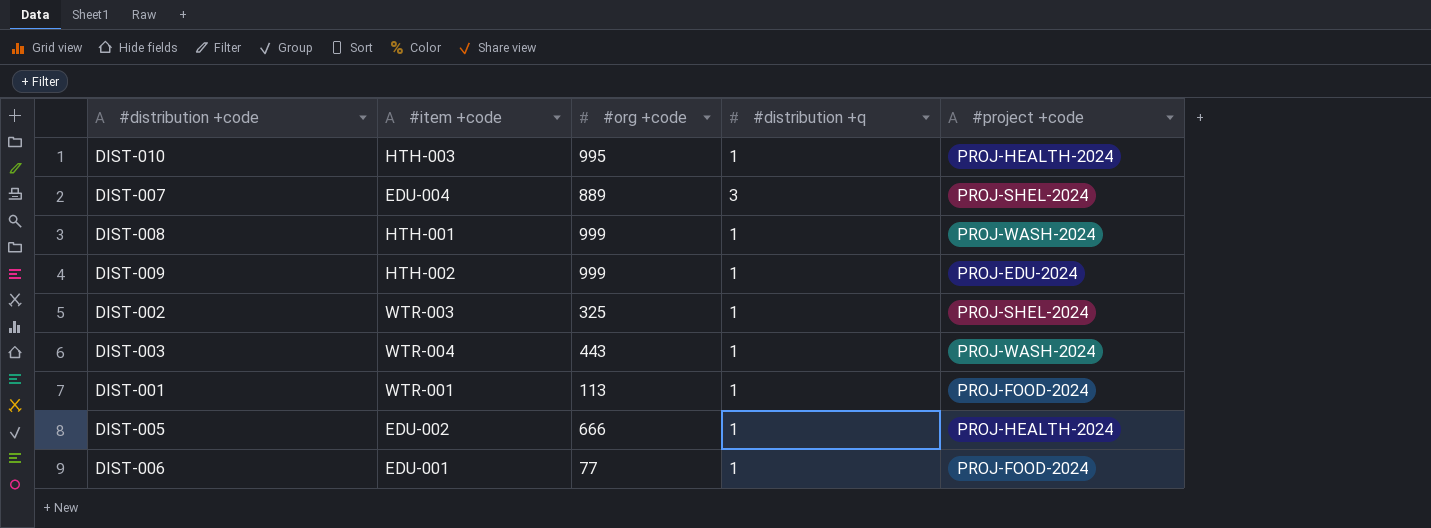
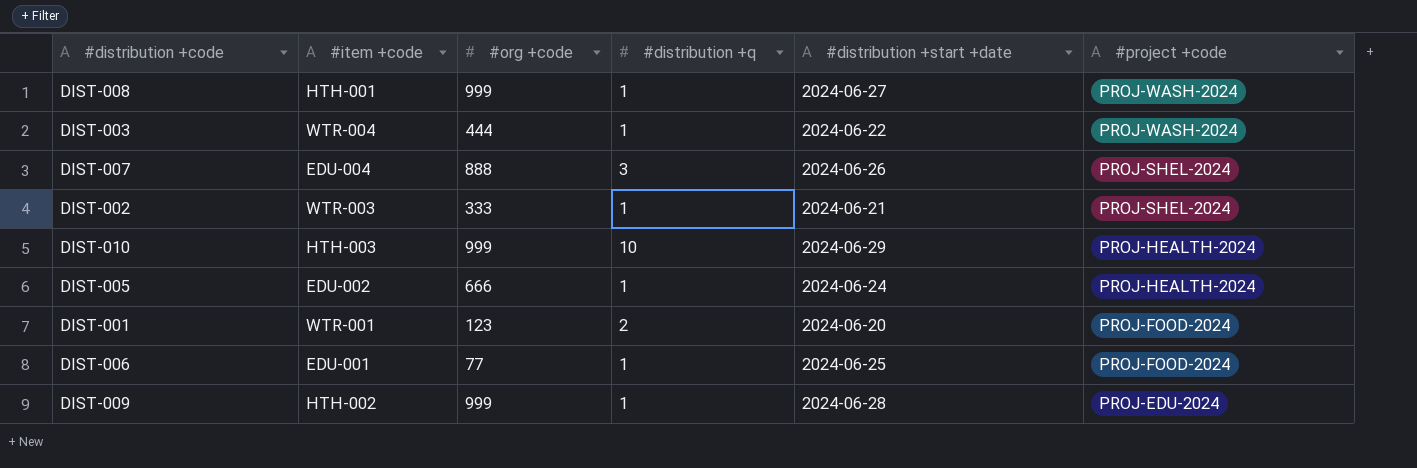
row order: none -> #project +code descending
column #distribution +start +date | position: none -> 5
DIST-003 | #org +code: 443 -> 444
DIST-007 | #org +code: 889 -> 888
DIST-002 | #org +code: 325 -> 333
DIST-010 | #org +code: 995 -> 999
DIST-010 | #distribution +q: 1 -> 10
DIST-001 | #org +code: 113 -> 123
DIST-001 | #distribution +q: 1 -> 2

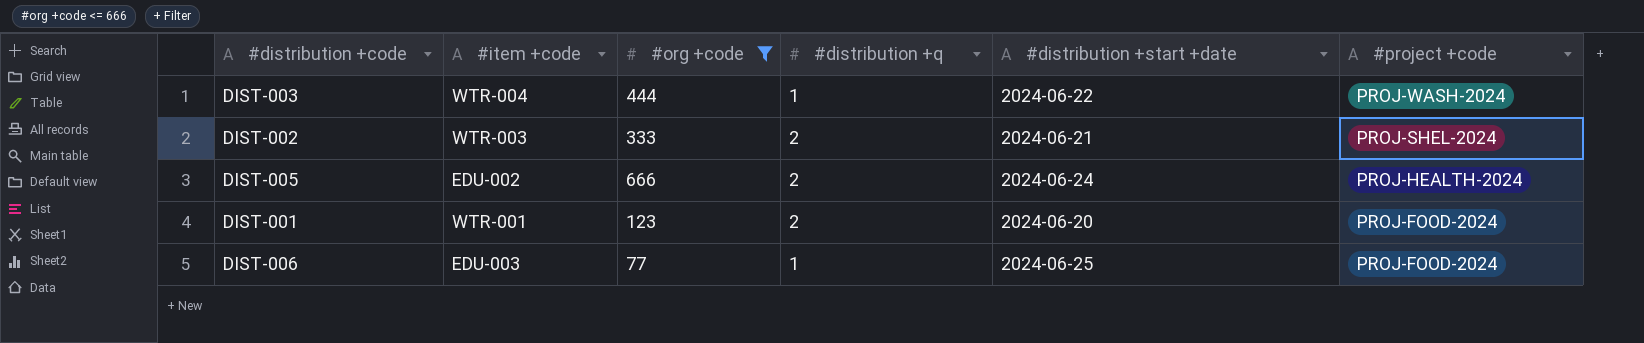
filter: none -> #org +code <= 666
DIST-002 | #distribution +q: 1 -> 2
DIST-005 | #distribution +q: 1 -> 2
DIST-006 | #item +code: EDU-001 -> EDU-003

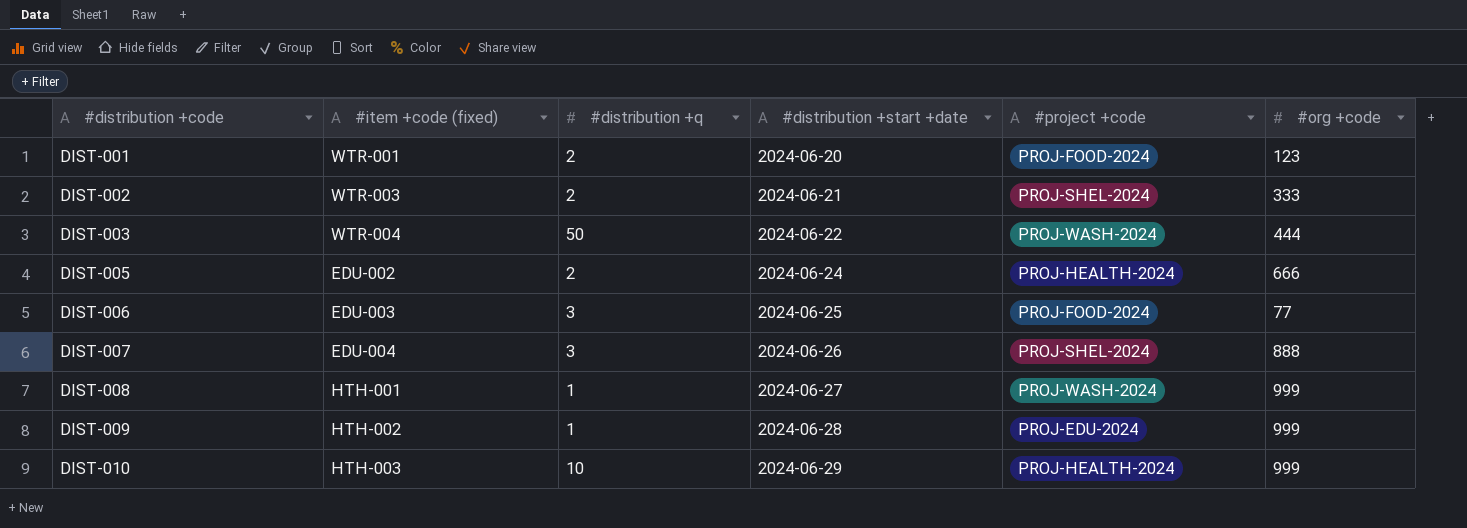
filter: #org +code <= 666 -> none
row order: #project +code descending -> #distribution +code ascending
column name: #item +code -> #item +code (fixed)
column #org +code | position: 3 -> 6
DIST-003 | #distribution +q: 1 -> 50
DIST-006 | #distribution +q: 1 -> 3

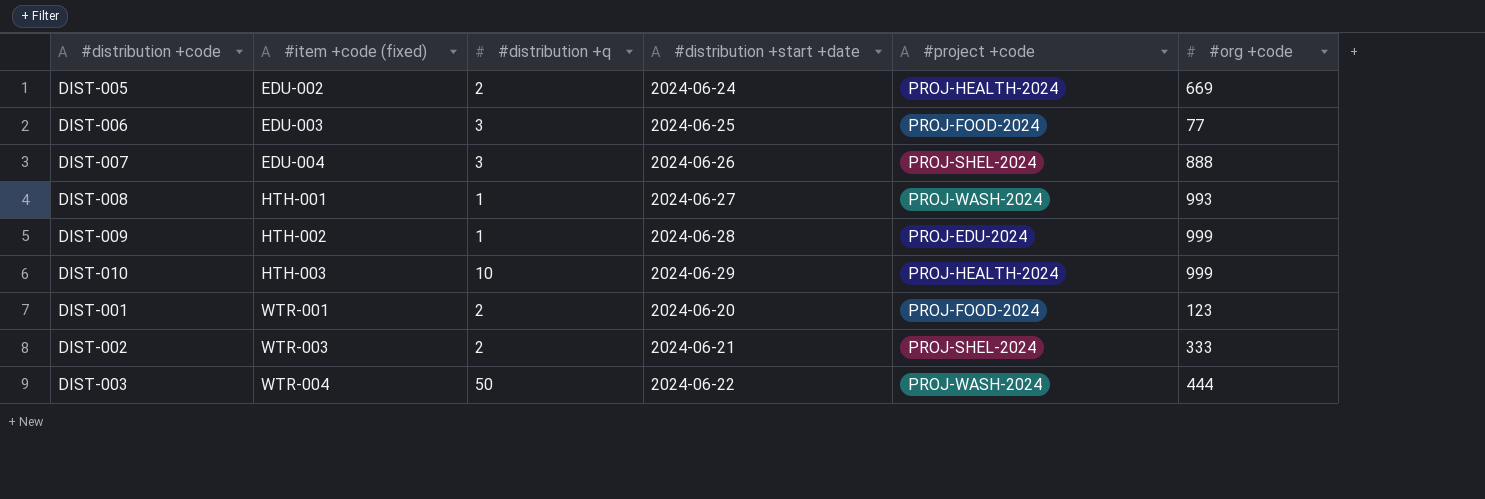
row order: #distribution +code ascending -> #item +code (fixed) ascending
DIST-005 | #org +code: 666 -> 669
DIST-008 | #org +code: 999 -> 993

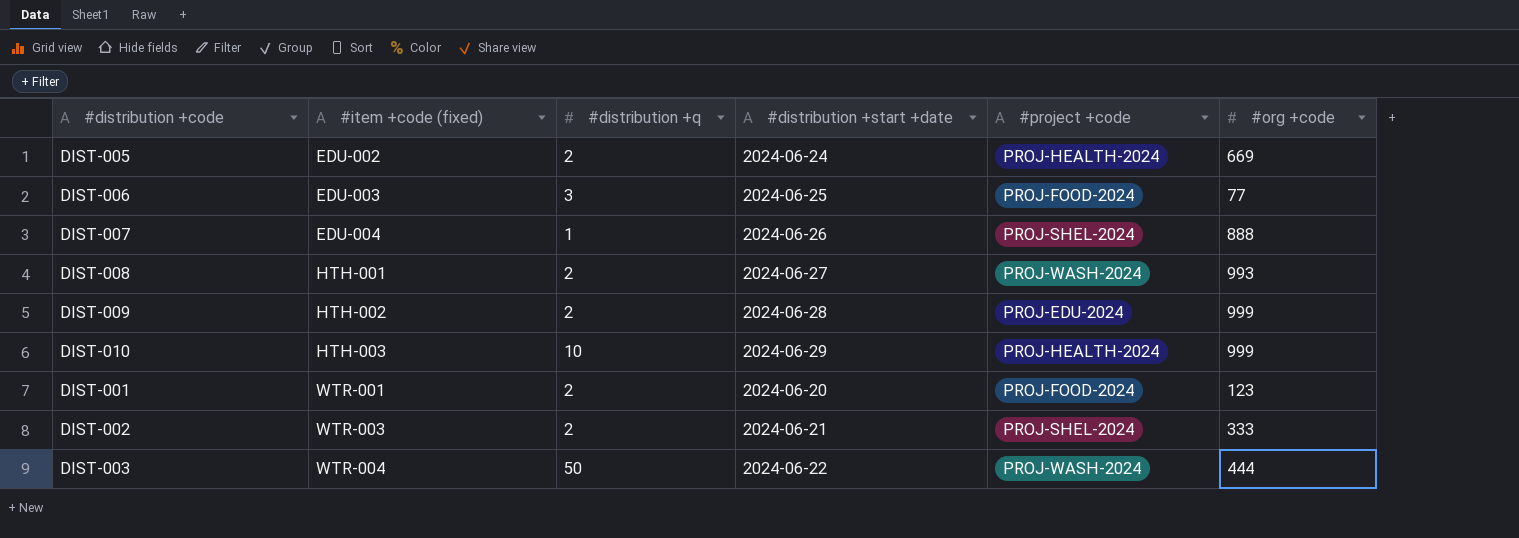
DIST-007 | #distribution +q: 3 -> 1
DIST-008 | #distribution +q: 1 -> 2
DIST-009 | #distribution +q: 1 -> 2

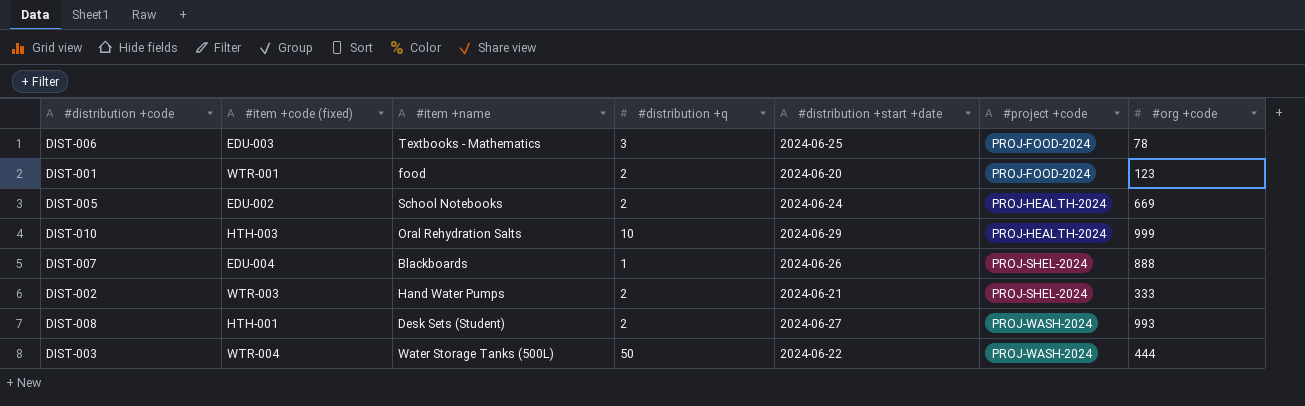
row order: #item +code (fixed) ascending -> #project +code ascending
column #item +name | position: none -> 3
row DIST-009: HTH-002 | 2 | 2024-06-28 | PROJ-EDU-2024 | 999 -> none
DIST-006 | #org +code: 77 -> 78

